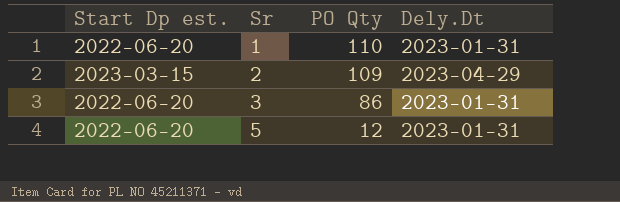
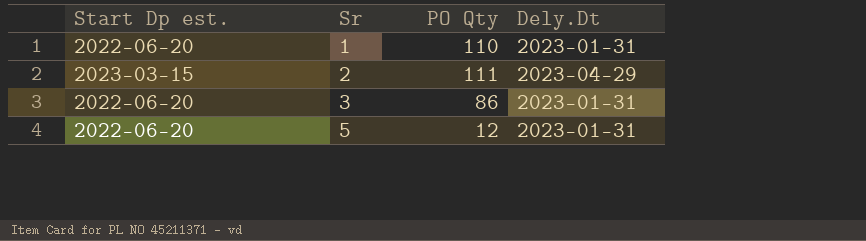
2 | PO Qty: 109 -> 111

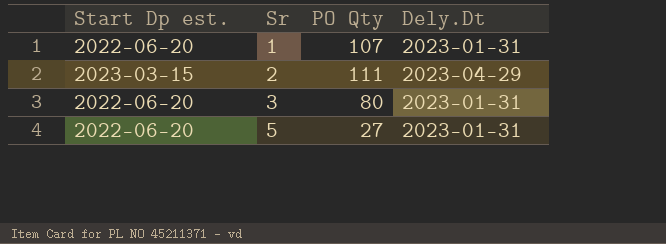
1 | PO Qty: 110 -> 107
3 | PO Qty: 86 -> 80
5 | PO Qty: 12 -> 27

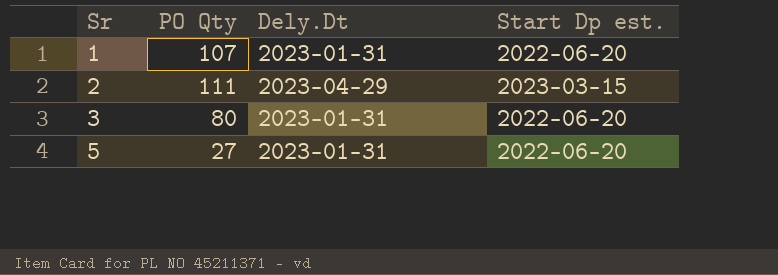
column Start Dp est. | position: 1 -> 4

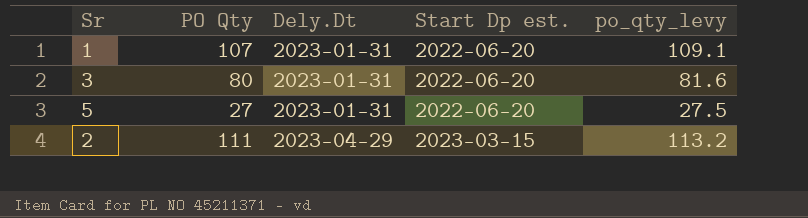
row order: Sr ascending -> Dely.Dt ascending
column po_qty_levy | formula: none -> [PO Qty] * 1.02

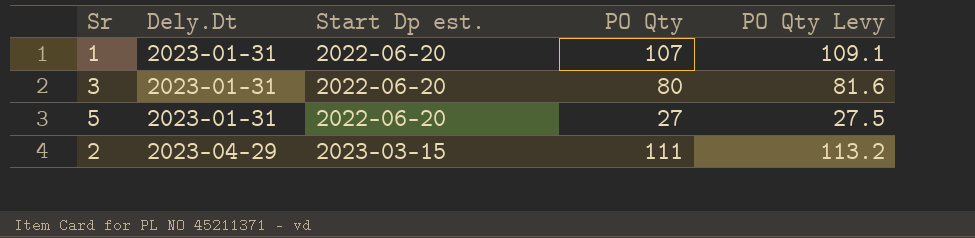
column PO Qty | position: 2 -> 4
column name: po_qty_levy -> PO Qty Levy

